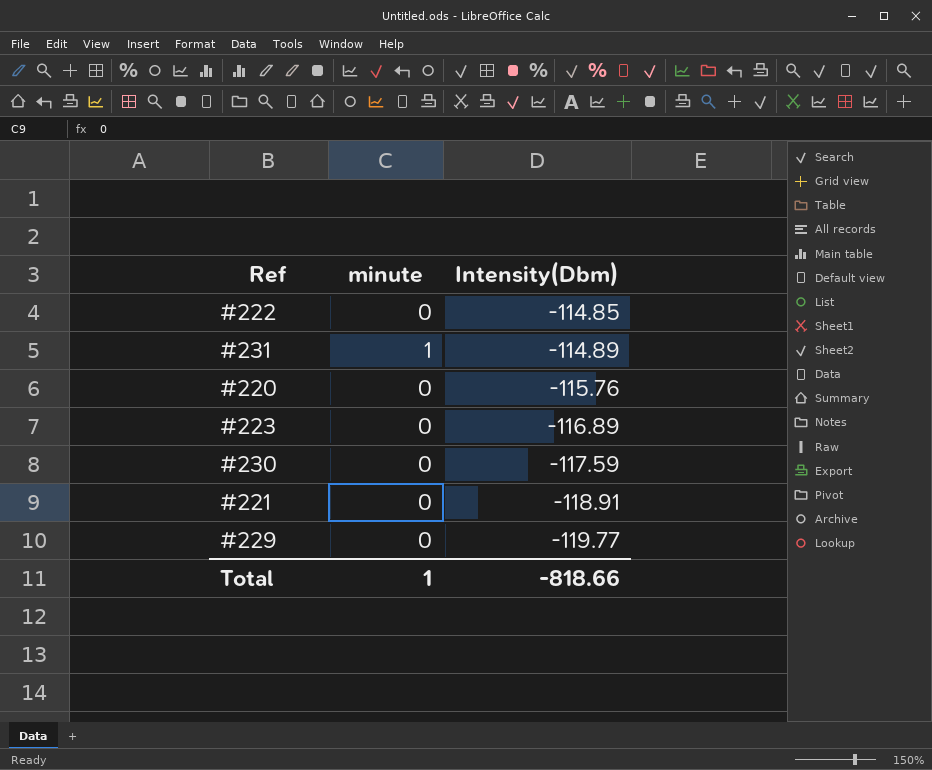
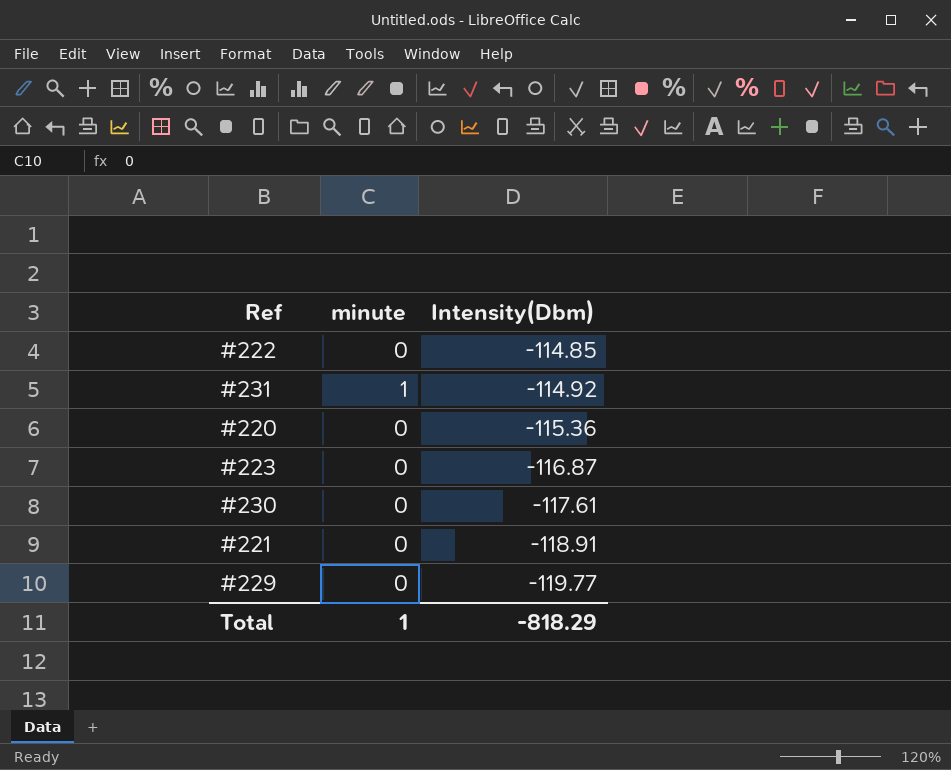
#231 | Intensity(Dbm): -114.89 -> -114.92
#220 | Intensity(Dbm): -115.76 -> -115.36
#223 | Intensity(Dbm): -116.89 -> -116.87
#230 | Intensity(Dbm): -117.59 -> -117.61
Total | Intensity(Dbm): -818.66 -> -818.29

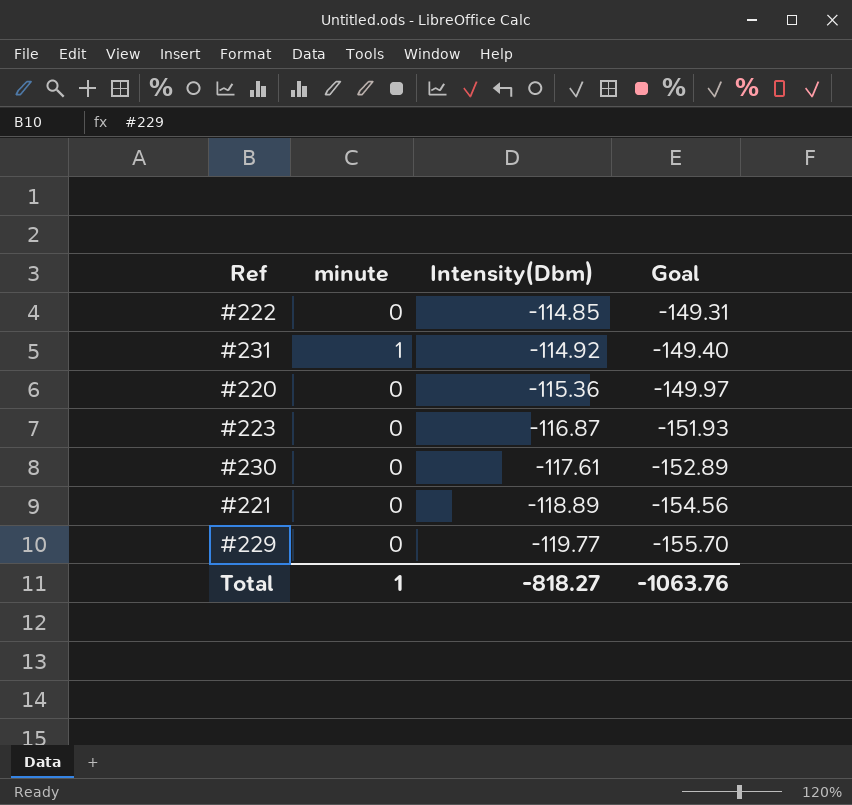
column Goal | formula: none -> [Intensity(Dbm)] * 1.3
#221 | Intensity(Dbm): -118.91 -> -118.89
Total | Intensity(Dbm): -818.29 -> -818.27

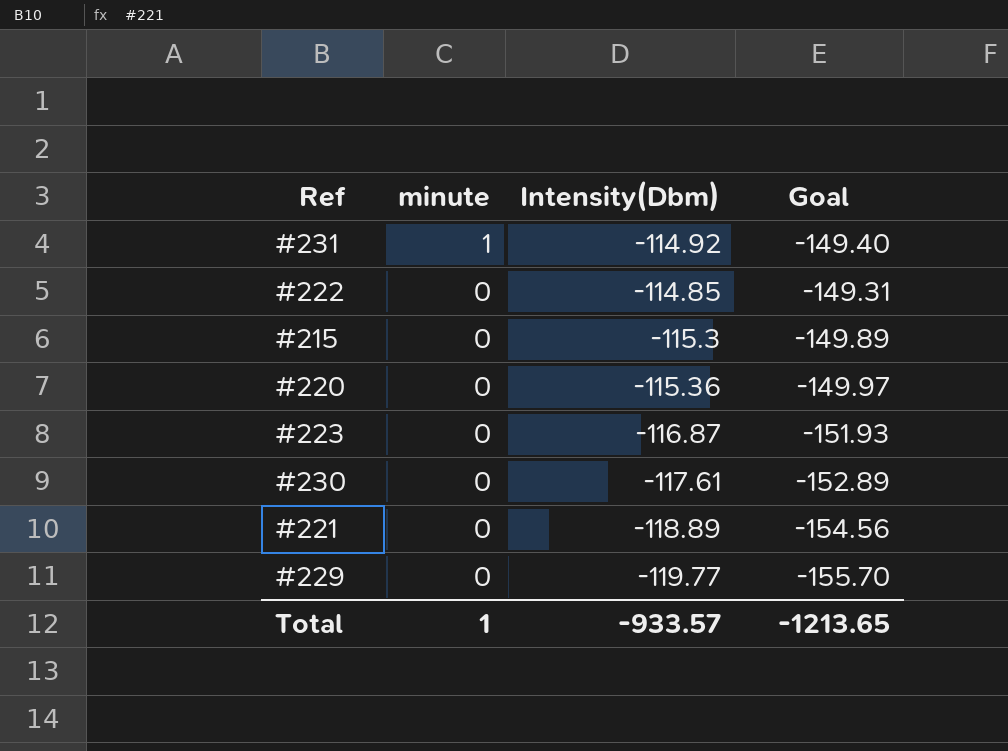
row order: Intensity(Dbm) descending -> minute descending
row #215: none -> 0 | -115.3 | -149.89
Total | Intensity(Dbm): -818.27 -> -933.57
Total | Goal: -1063.76 -> -1213.65

